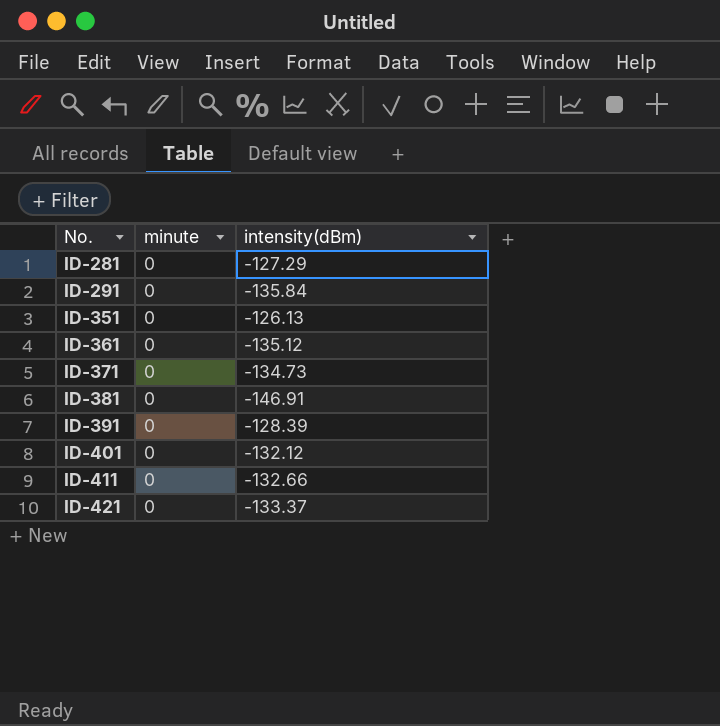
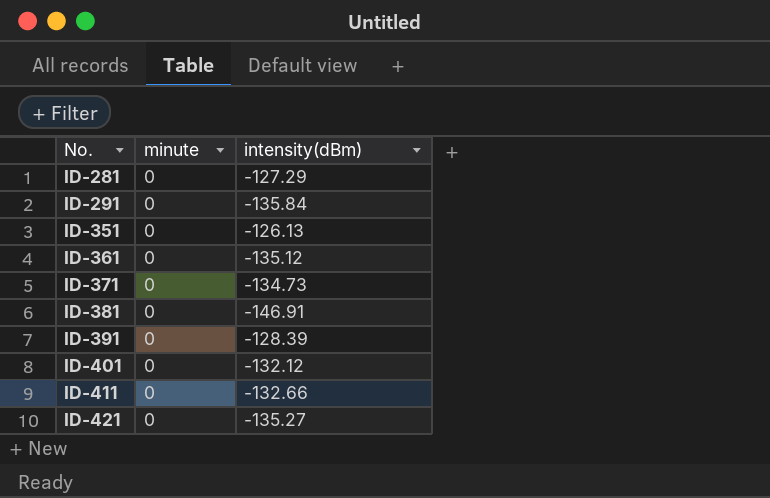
ID-421 | intensity(dBm): -133.37 -> -135.27

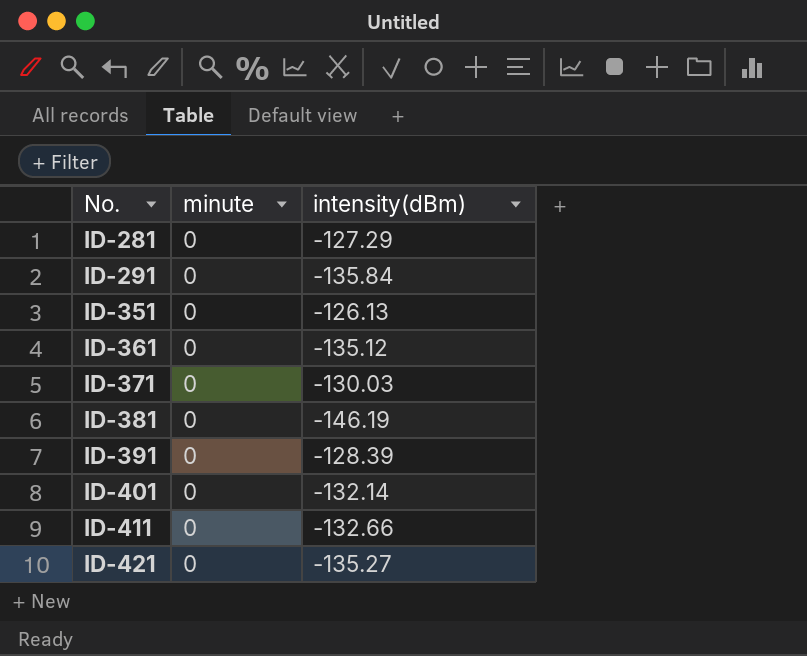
ID-371 | intensity(dBm): -134.73 -> -130.03
ID-381 | intensity(dBm): -146.91 -> -146.19
ID-401 | intensity(dBm): -132.12 -> -132.14

